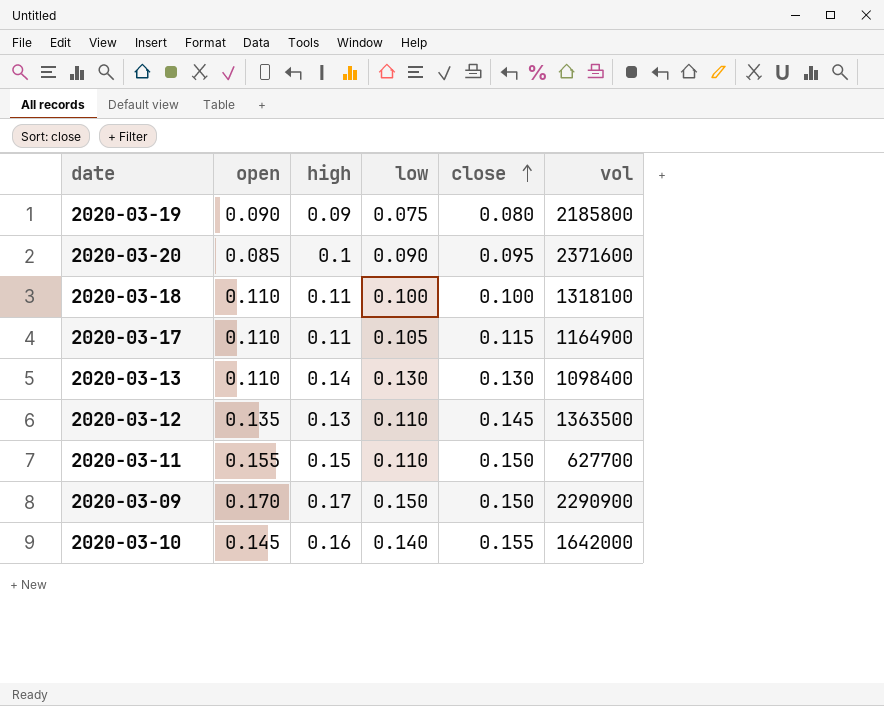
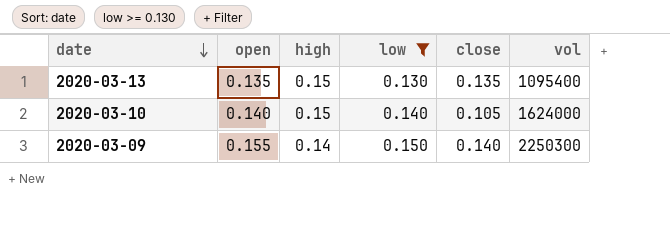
filter: none -> low >= 0.130
row order: close ascending -> date descending
2020-03-13 | open: 0.110 -> 0.135
2020-03-13 | high: 0.14 -> 0.15
2020-03-13 | close: 0.130 -> 0.135
2020-03-13 | vol: 1098400 -> 1095400
2020-03-10 | open: 0.145 -> 0.140
2020-03-10 | high: 0.16 -> 0.15
2020-03-10 | close: 0.155 -> 0.105
2020-03-10 | vol: 1642000 -> 1624000
2020-03-09 | open: 0.170 -> 0.155
2020-03-09 | high: 0.17 -> 0.14
2020-03-09 | close: 0.150 -> 0.140
2020-03-09 | vol: 2290900 -> 2250300

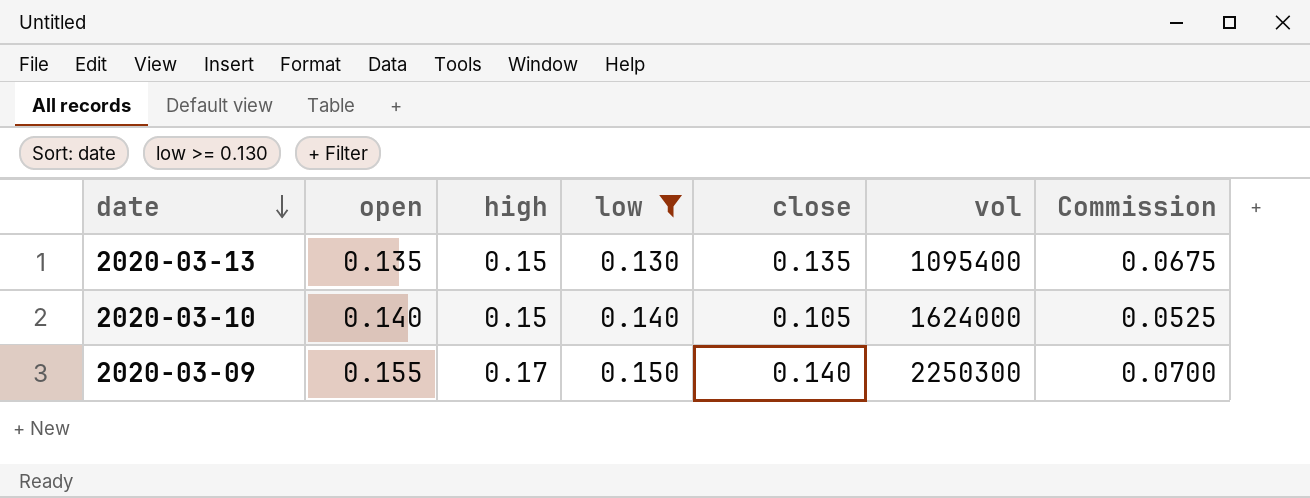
column Commission | formula: none -> [close] * 0.5
2020-03-09 | high: 0.14 -> 0.17

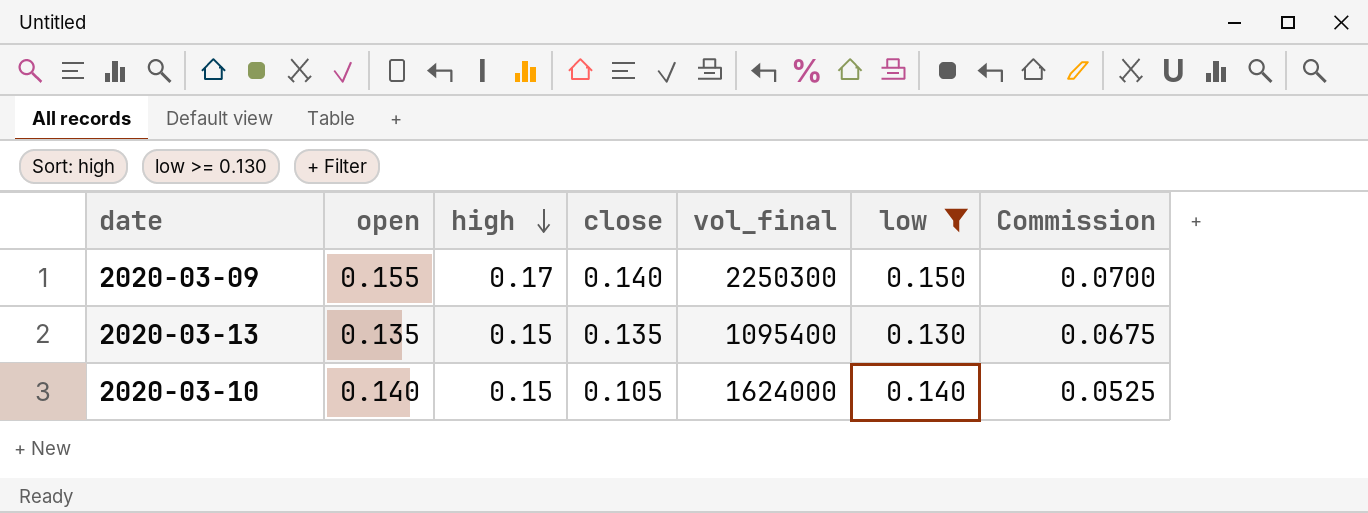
row order: date descending -> high descending
column name: vol -> vol_final
column low | position: 4 -> 6

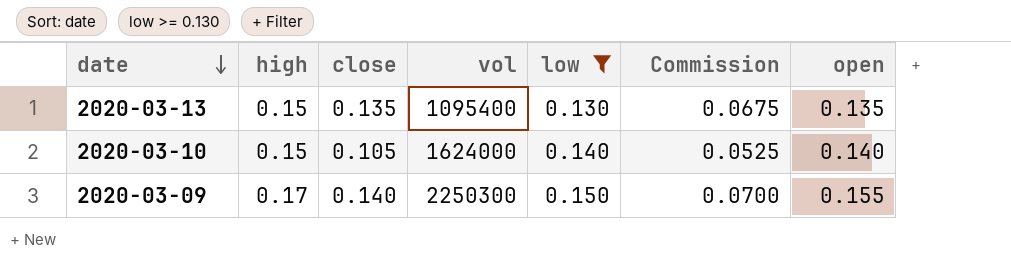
row order: high descending -> date descending
column name: vol_final -> vol
column open | position: 2 -> 7

